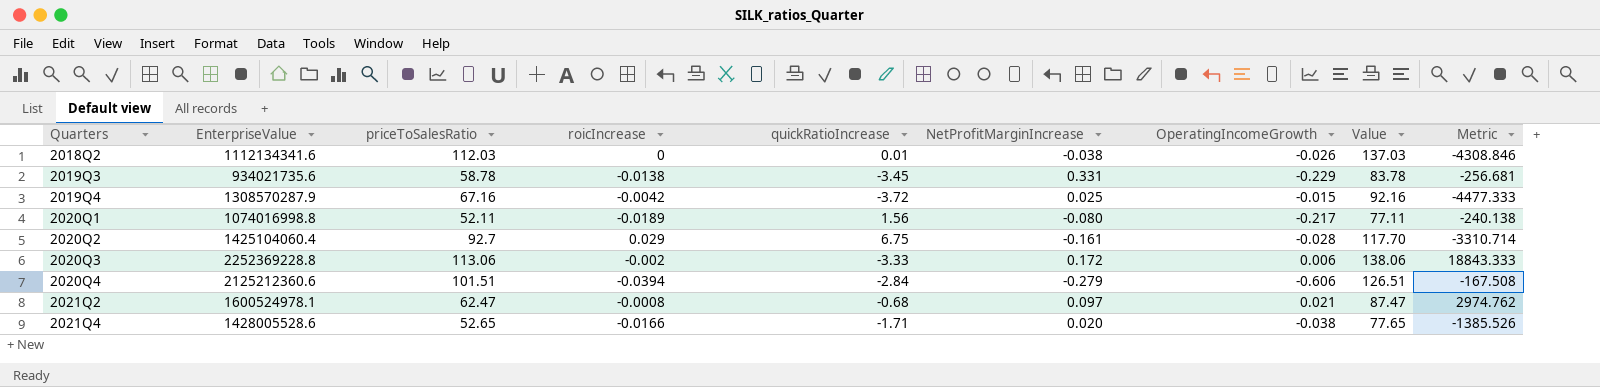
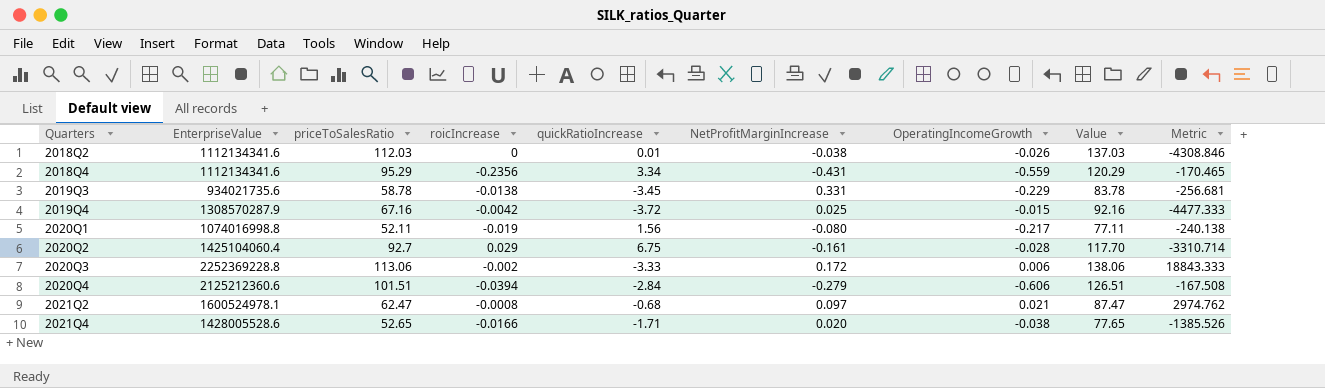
row 2018Q4: none -> 1112134341.6 | 95.29 | -0.2356 | 3.34 | -0.431 | -0.559 | 120.29 | -170.465
2020Q1 | roicIncrease: -0.0189 -> -0.019

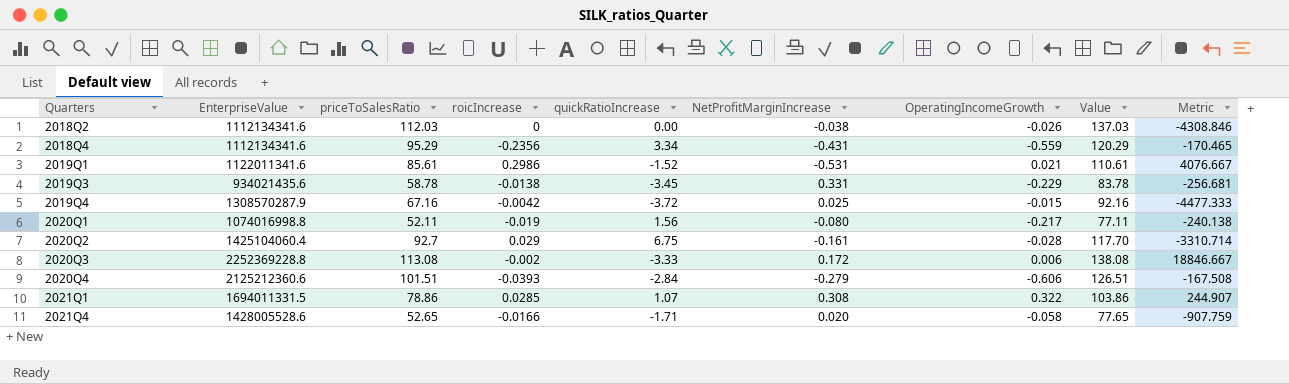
row 2021Q2: 1600524978.1 | 62.47 | -0.0008 | -0.68 | 0.097 | 0.021 | 87.47 | 2974.762 -> none
2018Q2 | quickRatioIncrease: 0.01 -> 0.00
row 2019Q1: none -> 1122011341.6 | 85.61 | 0.2986 | -1.52 | -0.531 | 0.021 | 110.61 | 4076.667
2019Q3 | EnterpriseValue: 934021735.6 -> 934021435.6
2020Q3 | priceToSalesRatio: 113.06 -> 113.08
2020Q3 | Value: 138.06 -> 138.08
2020Q3 | Metric: 18843.333 -> 18846.667
2020Q4 | roicIncrease: -0.0394 -> -0.0393
row 2021Q1: none -> 1694011331.5 | 78.86 | 0.0285 | 1.07 | 0.308 | 0.322 | 103.86 | 244.907
2021Q4 | OperatingIncomeGrowth: -0.038 -> -0.058
2021Q4 | Metric: -1385.526 -> -907.759

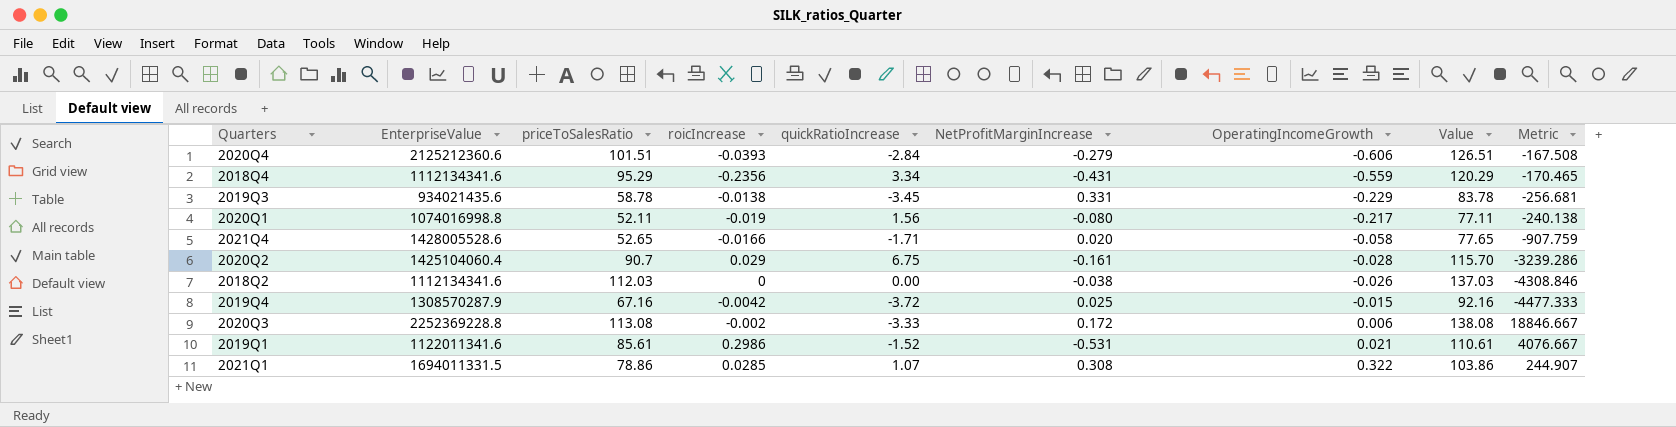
row order: Quarters ascending -> OperatingIncomeGrowth ascending
2020Q2 | priceToSalesRatio: 92.7 -> 90.7
2020Q2 | Value: 117.70 -> 115.70
2020Q2 | Metric: -3310.714 -> -3239.286

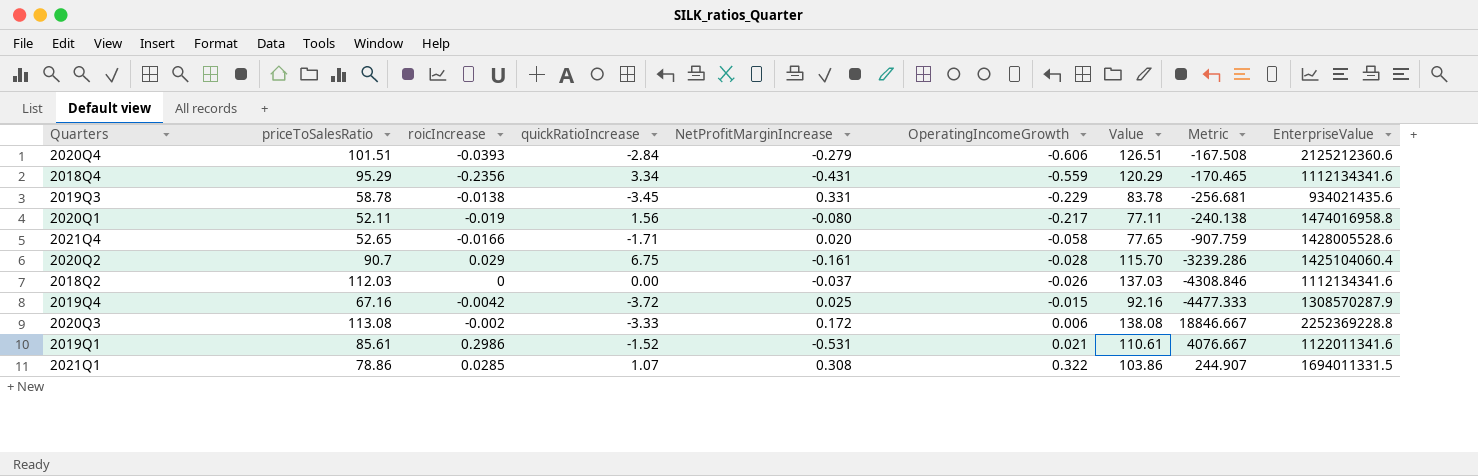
column EnterpriseValue | position: 2 -> 9
2020Q1 | EnterpriseValue: 1074016998.8 -> 1474016958.8
2018Q2 | NetProfitMarginIncrease: -0.038 -> -0.037

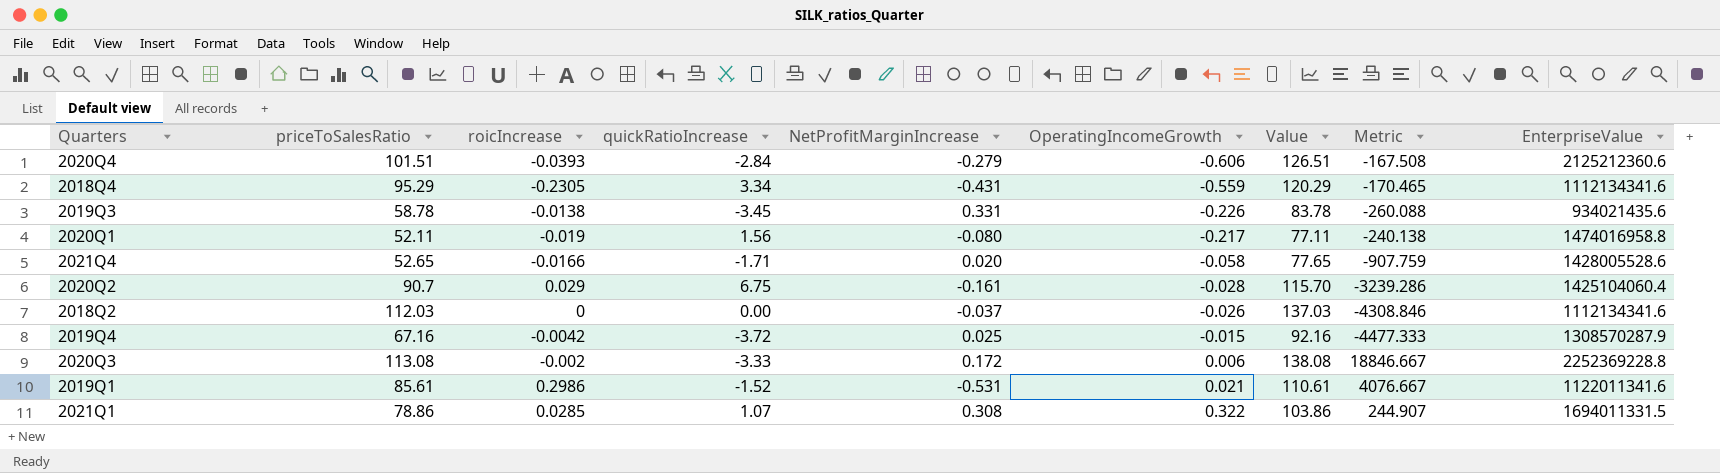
2018Q4 | roicIncrease: -0.2356 -> -0.2305
2019Q3 | OperatingIncomeGrowth: -0.229 -> -0.226
2019Q3 | Metric: -256.681 -> -260.088

